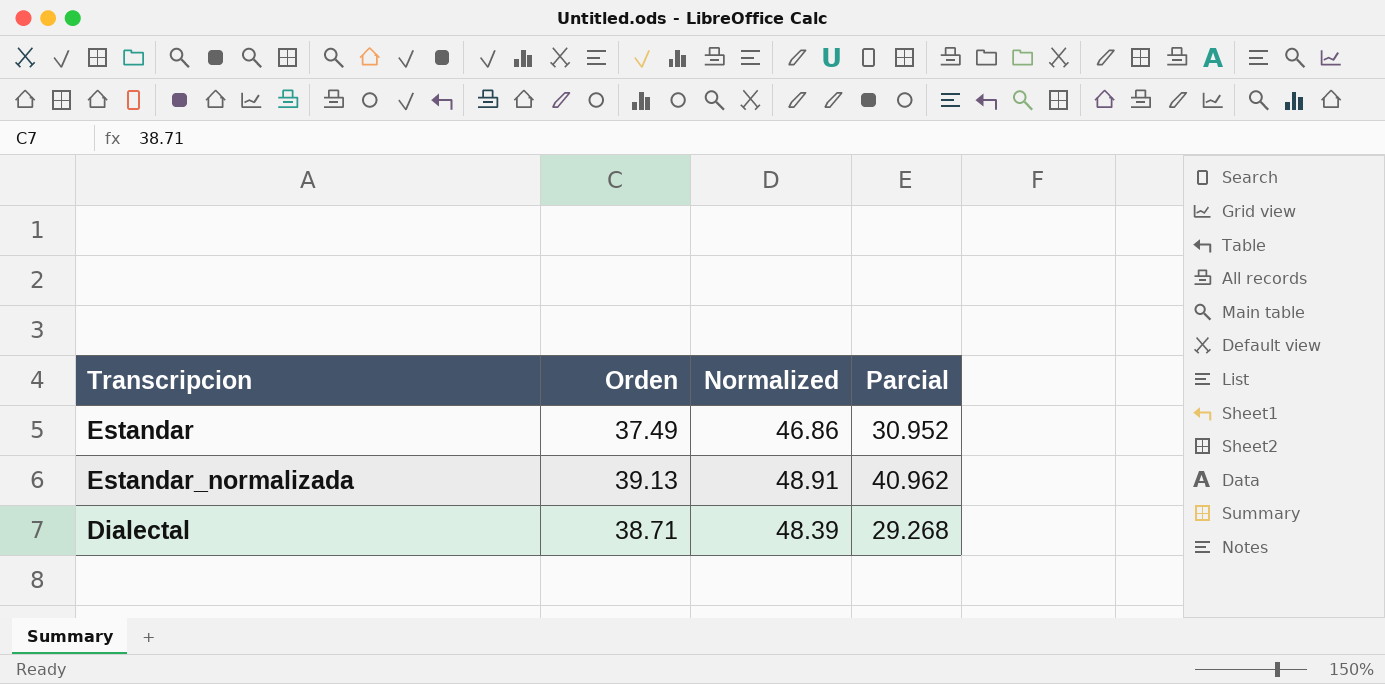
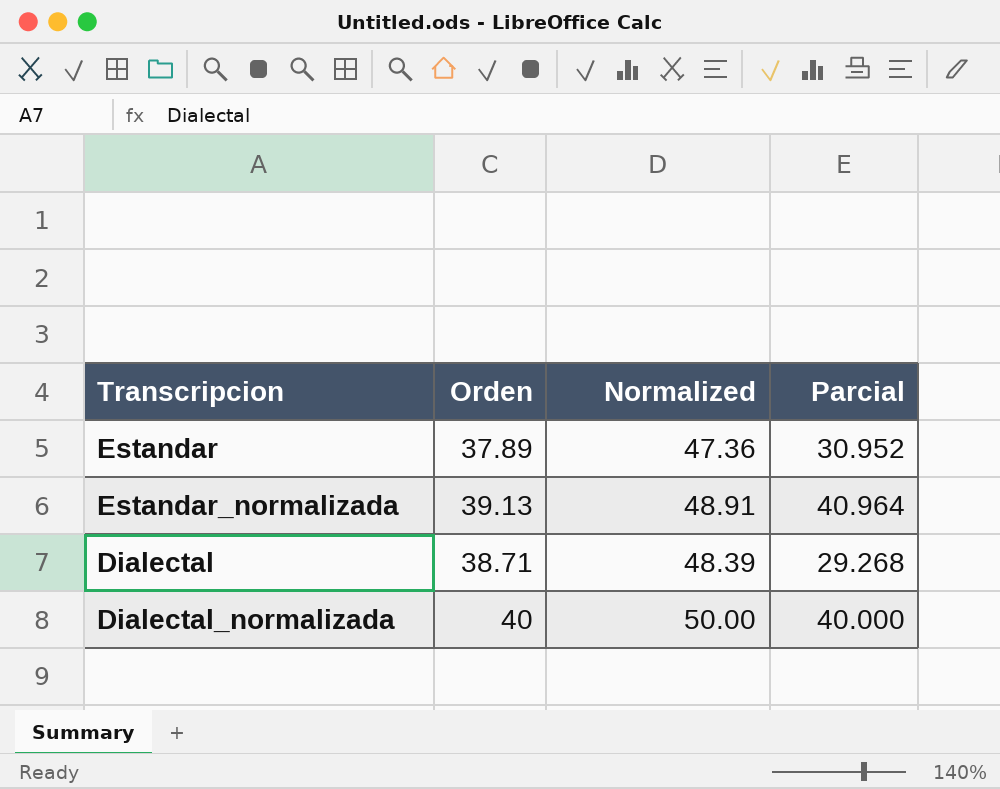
Estandar | Orden: 37.49 -> 37.89
Estandar | Normalized: 46.86 -> 47.36
Estandar_normalizada | Parcial: 40.962 -> 40.964
row Dialectal_normalizada: none -> 40 | 50.00 | 40.000

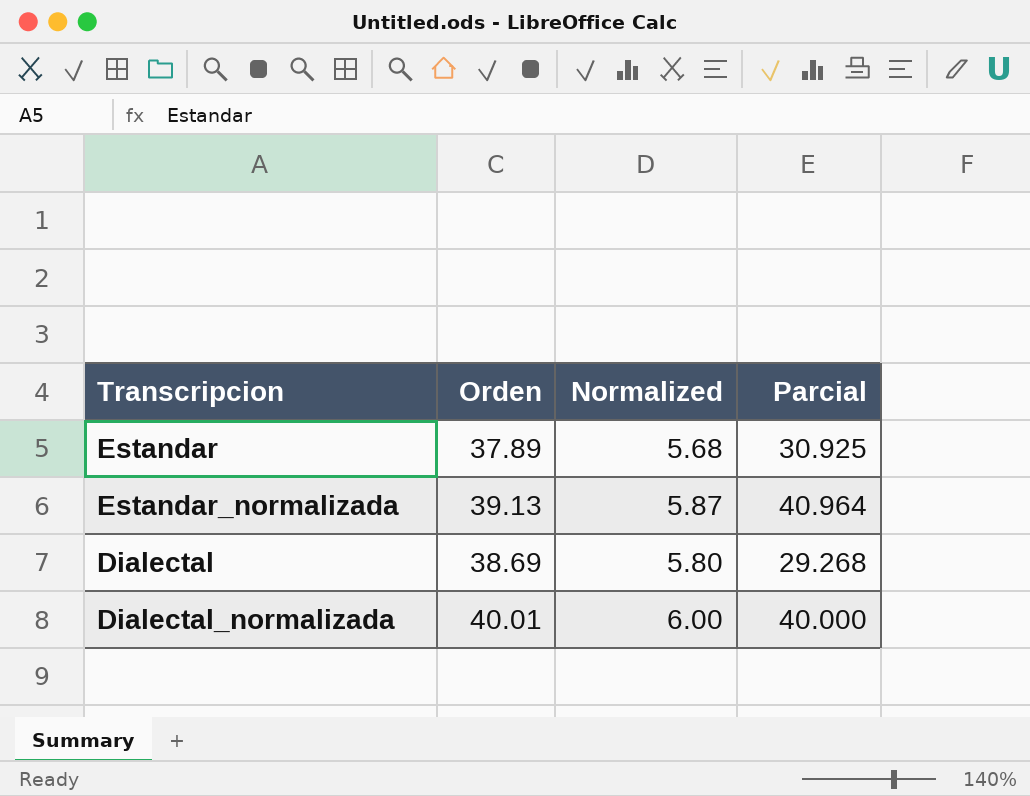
column Normalized | formula: [Orden] * 1.25 -> [Orden] * 0.15
Estandar | Parcial: 30.952 -> 30.925
Dialectal | Orden: 38.71 -> 38.69
Dialectal_normalizada | Orden: 40 -> 40.01

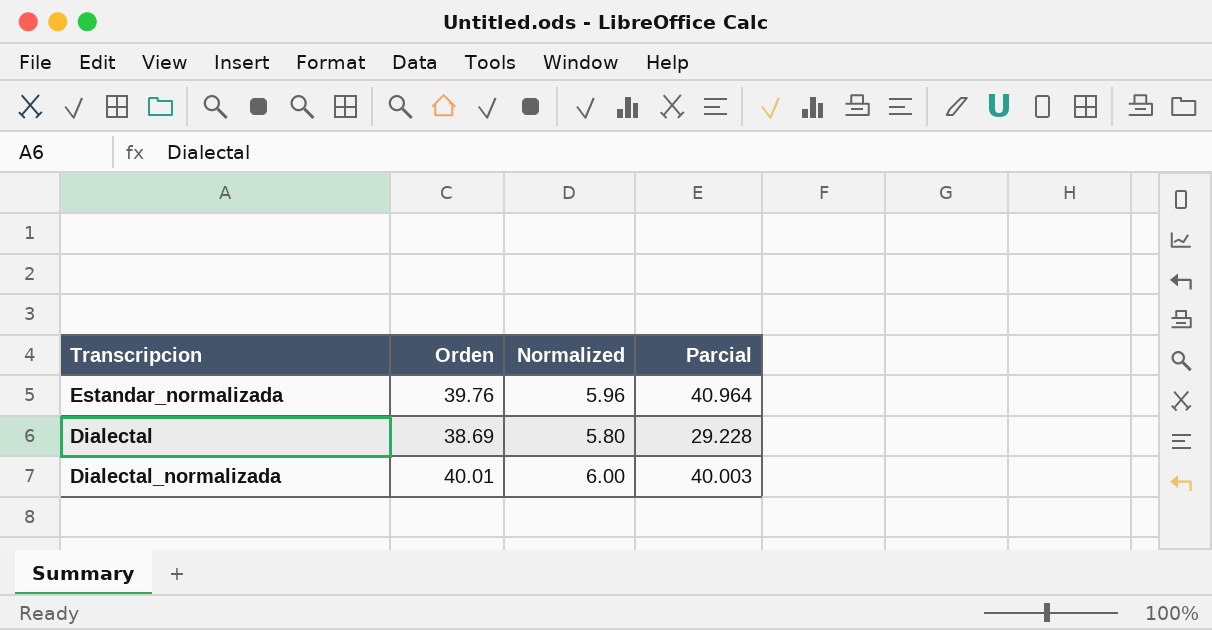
row Estandar: 37.89 | 5.68 | 30.925 -> none
Estandar_normalizada | Orden: 39.13 -> 39.76
Estandar_normalizada | Normalized: 5.87 -> 5.96
Dialectal | Parcial: 29.268 -> 29.228
Dialectal_normalizada | Parcial: 40.000 -> 40.003

